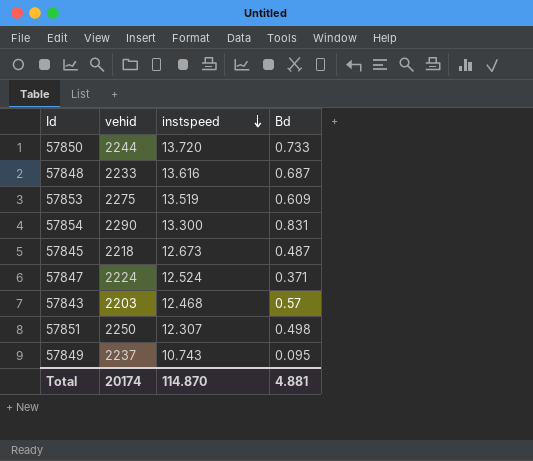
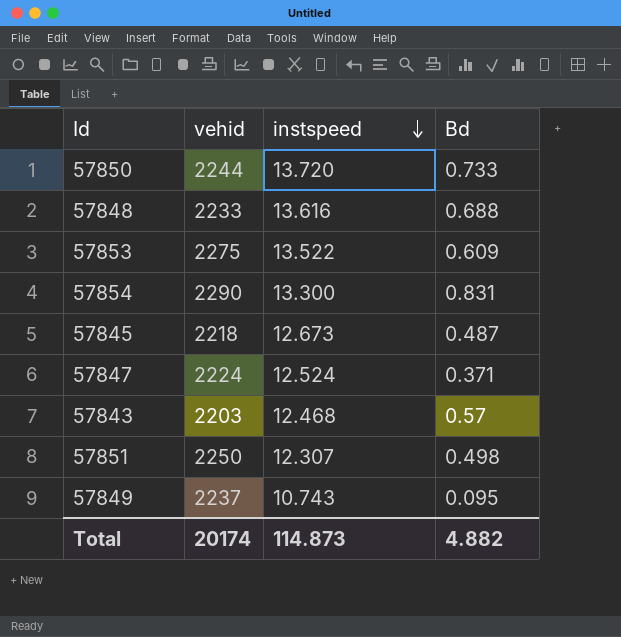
57848 | Bd: 0.687 -> 0.688
57853 | instspeed: 13.519 -> 13.522
Total | instspeed: 114.870 -> 114.873
Total | Bd: 4.881 -> 4.882

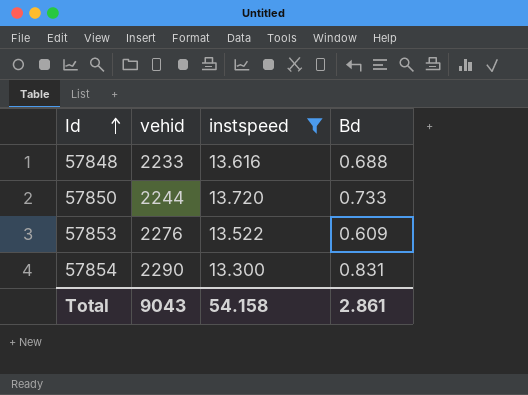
filter: none -> instspeed >= 13.300
row order: instspeed descending -> Id ascending
57853 | vehid: 2275 -> 2276
Total | vehid: 20174 -> 9043
Total | instspeed: 114.873 -> 54.158
Total | Bd: 4.882 -> 2.861

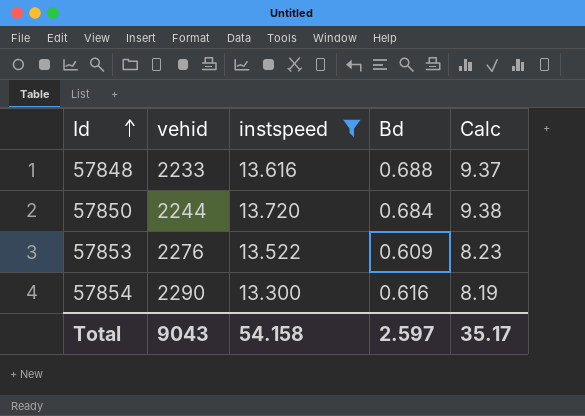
column Calc | formula: none -> [instspeed] * [Bd]
57850 | Bd: 0.733 -> 0.684
57854 | Bd: 0.831 -> 0.616
Total | Bd: 2.861 -> 2.597

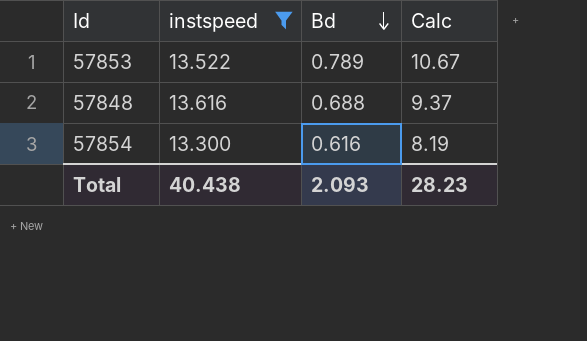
row order: Id ascending -> Bd descending
column vehid | position: 2 -> none
row 57850: 2244 | 13.720 | 0.684 | 9.38 -> none
57853 | Bd: 0.609 -> 0.789
57853 | Calc: 8.23 -> 10.67
Total | instspeed: 54.158 -> 40.438
Total | Bd: 2.597 -> 2.093
Total | Calc: 35.17 -> 28.23

